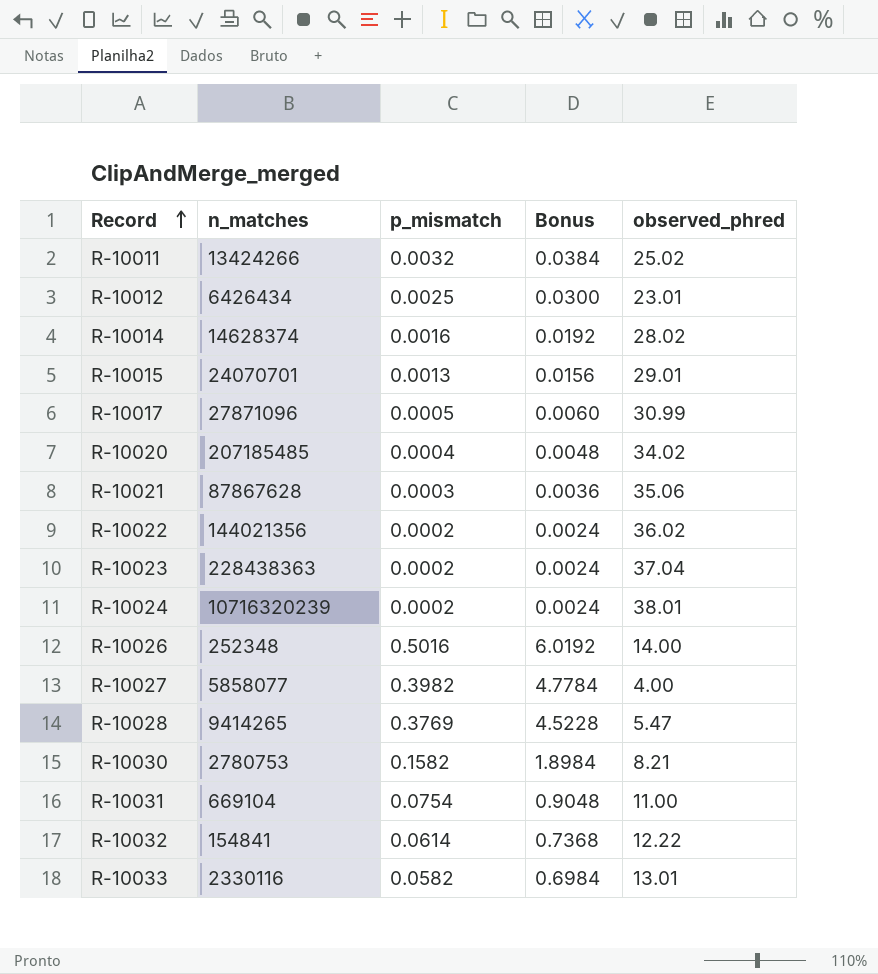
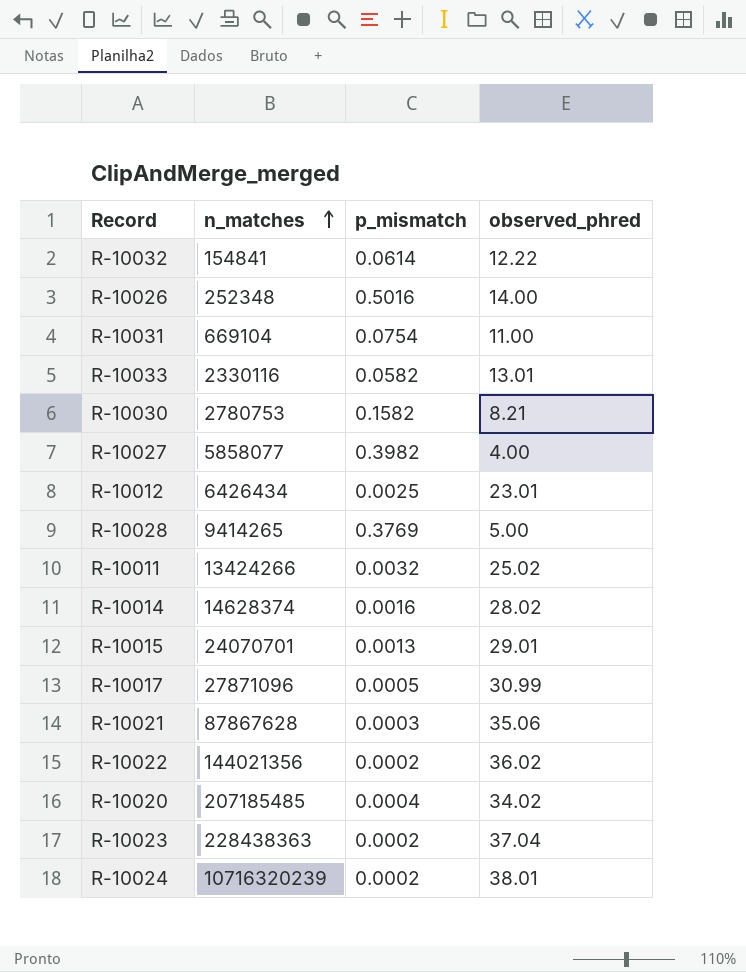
row order: Record ascending -> n_matches ascending
column Bonus | formula: [p_mismatch] * 12 -> none
R-10028 | observed_phred: 5.47 -> 5.00

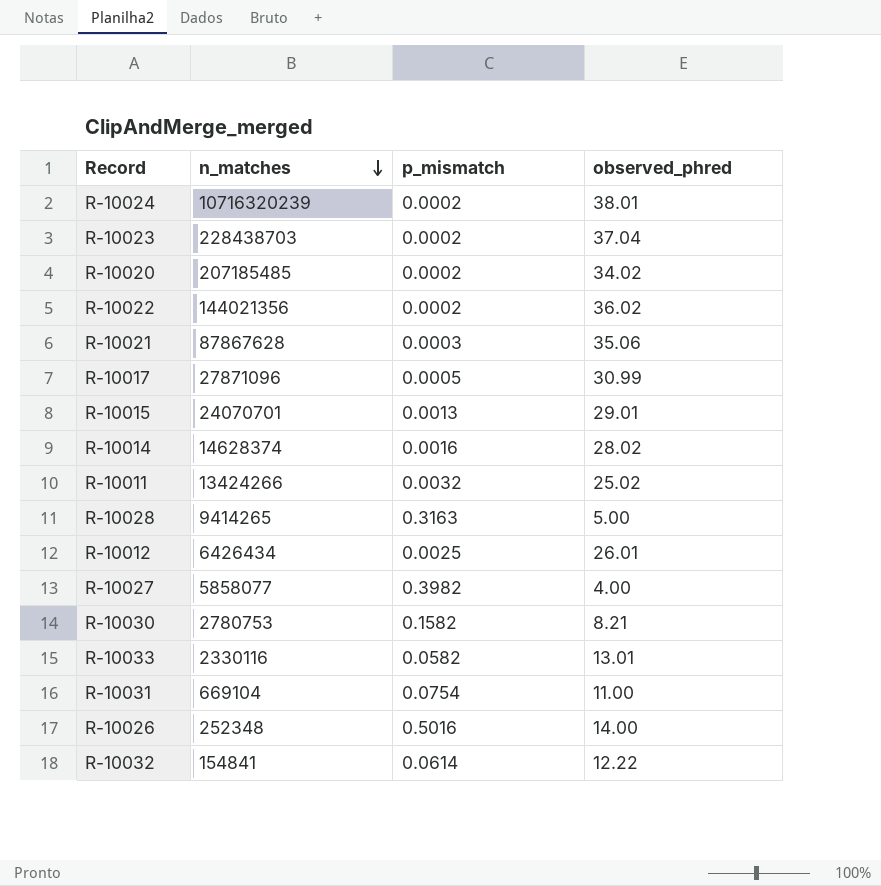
row order: n_matches ascending -> n_matches descending
R-10023 | n_matches: 228438363 -> 228438703
R-10020 | p_mismatch: 0.0004 -> 0.0002
R-10028 | p_mismatch: 0.3769 -> 0.3163
R-10012 | observed_phred: 23.01 -> 26.01

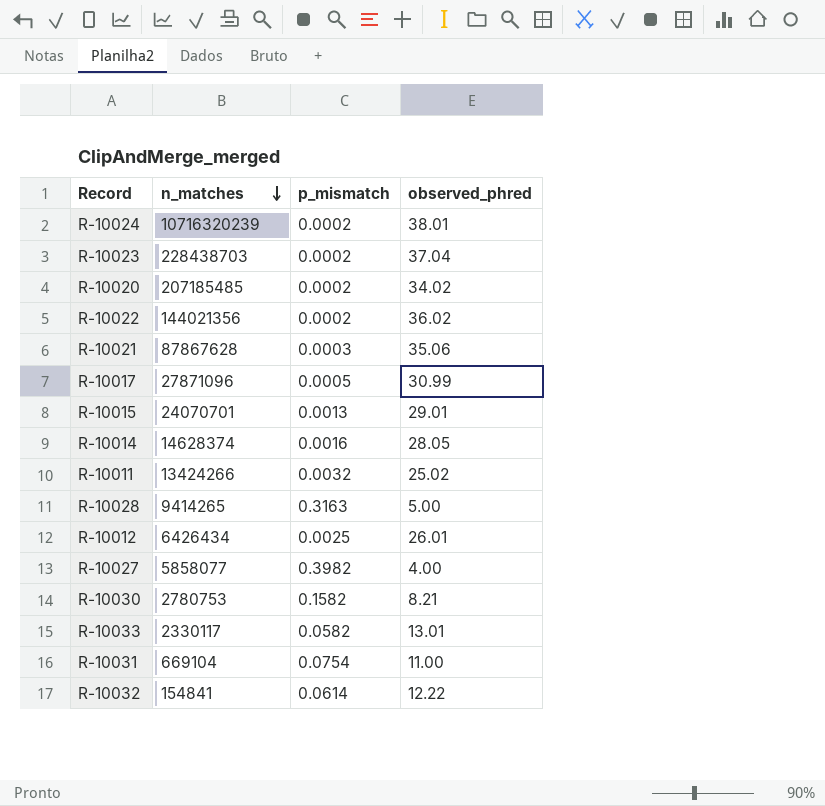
row R-10026: 252348 | 0.5016 | 14.00 -> none
R-10014 | observed_phred: 28.02 -> 28.05
R-10033 | n_matches: 2330116 -> 2330117

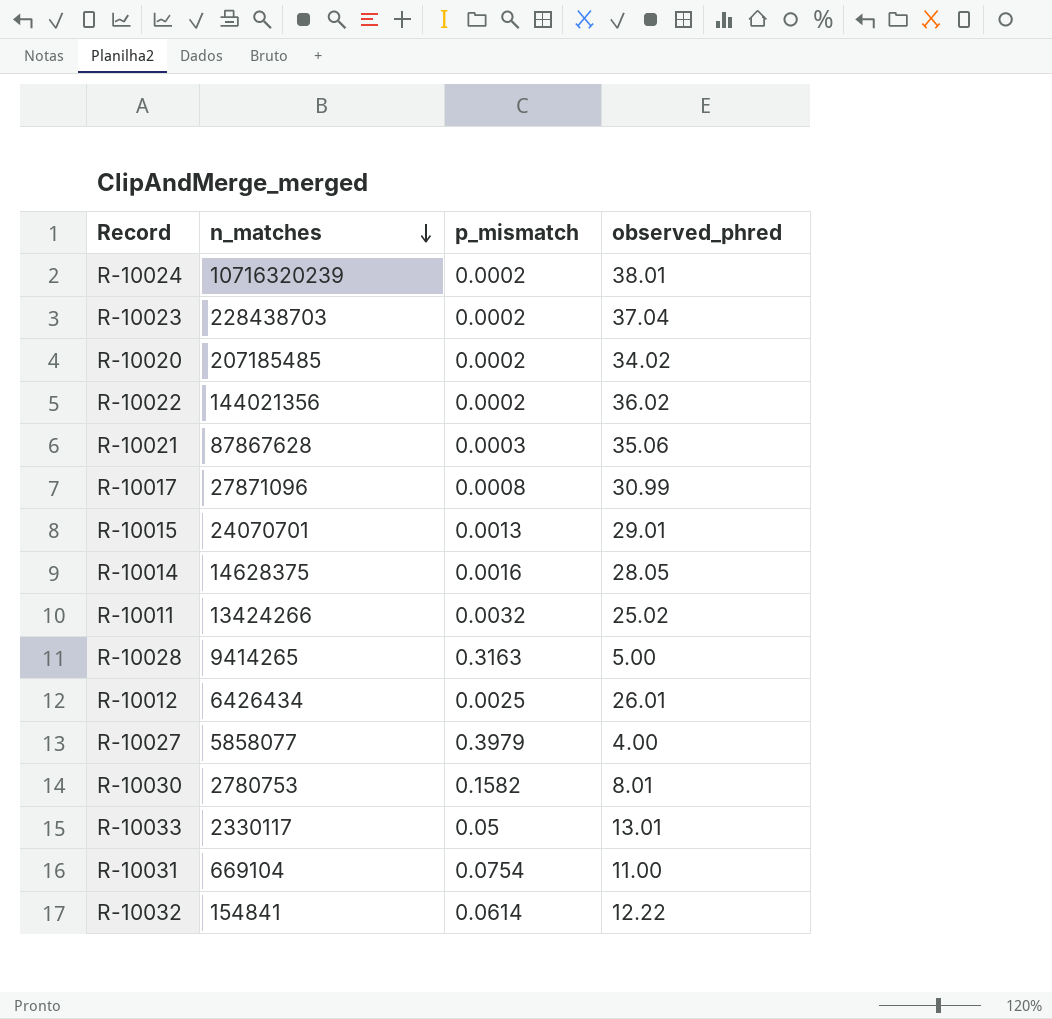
R-10017 | p_mismatch: 0.0005 -> 0.0008
R-10014 | n_matches: 14628374 -> 14628375
R-10027 | p_mismatch: 0.3982 -> 0.3979
R-10030 | observed_phred: 8.21 -> 8.01
R-10033 | p_mismatch: 0.0582 -> 0.05

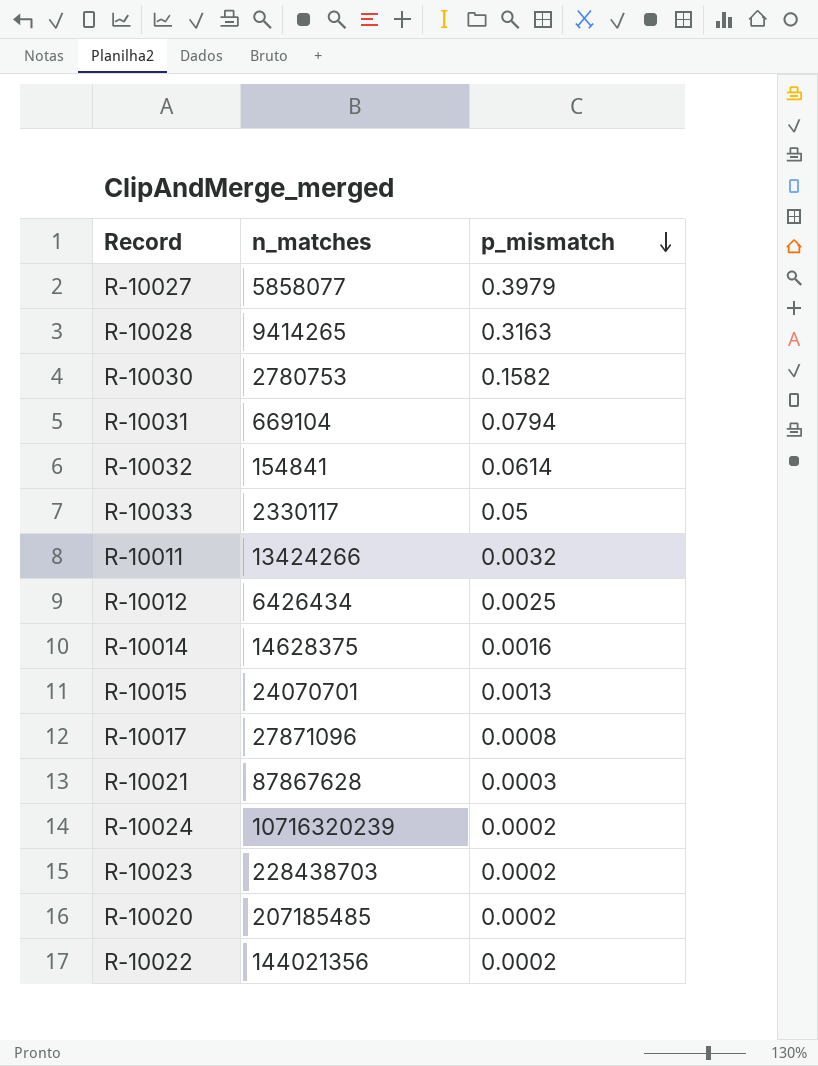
row order: n_matches descending -> p_mismatch descending
column observed_phred | position: 4 -> none
R-10031 | p_mismatch: 0.0754 -> 0.0794

